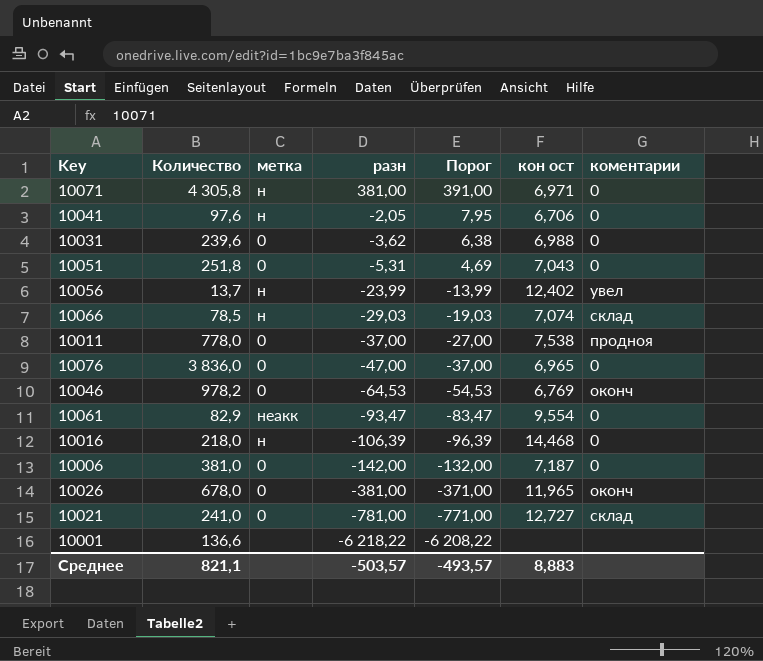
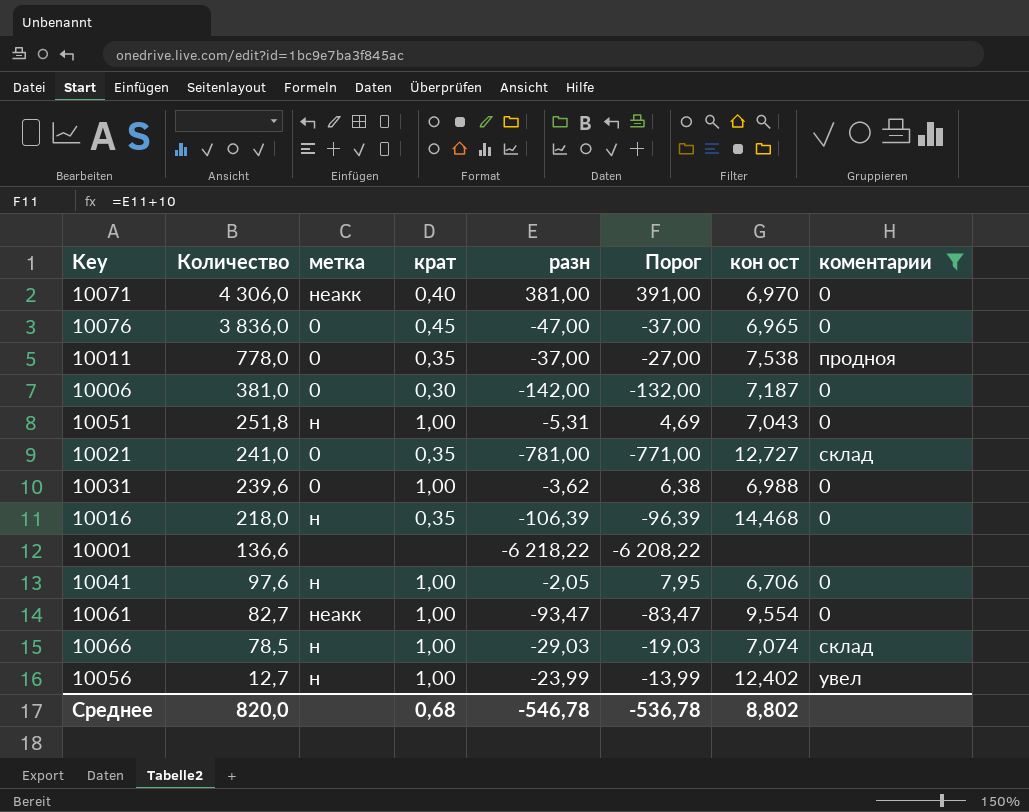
filter: none -> коментарии != оконч
row order: разн descending -> Количество descending
column крат | position: none -> 4
10071 | Количество: 4 305,8 -> 4 306,0
10071 | метка: н -> неакк
10071 | кон ост: 6,971 -> 6,970
10051 | метка: 0 -> н
10061 | Количество: 82,9 -> 82,7
10056 | Количество: 13,7 -> 12,7
Среднее | Количество: 821,1 -> 820,0
Среднее | разн: -503,57 -> -546,78
Среднее | Порог: -493,57 -> -536,78
Среднее | кон ост: 8,883 -> 8,802

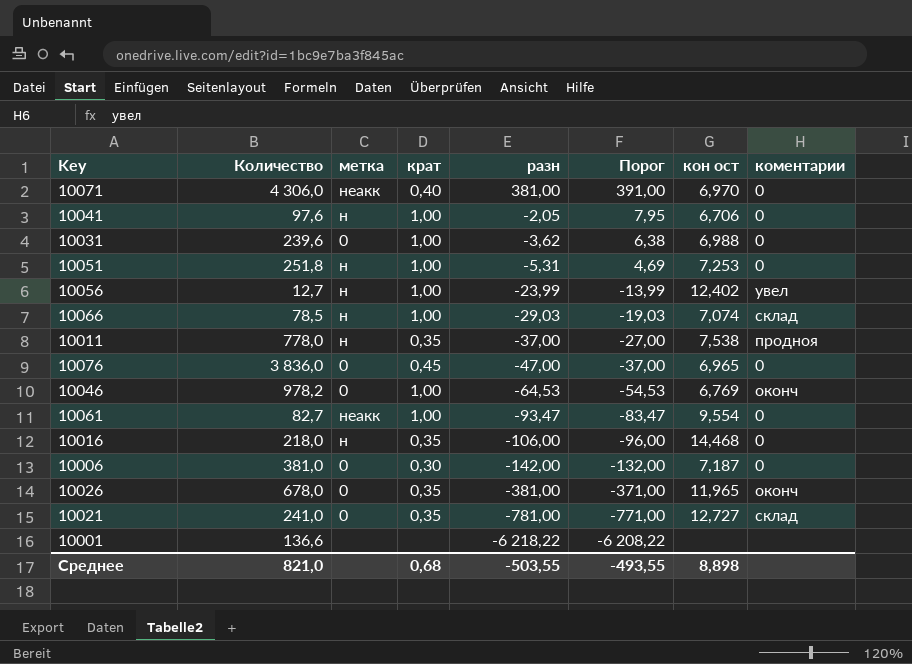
filter: коментарии != оконч -> none
row order: Количество descending -> разн descending
10051 | кон ост: 7,043 -> 7,253
10011 | метка: 0 -> н
10016 | разн: -106,39 -> -106,00
10016 | Порог: -96,39 -> -96,00
Среднее | Количество: 820,0 -> 821,0
Среднее | разн: -546,78 -> -503,55
Среднее | Порог: -536,78 -> -493,55
Среднее | кон ост: 8,802 -> 8,898

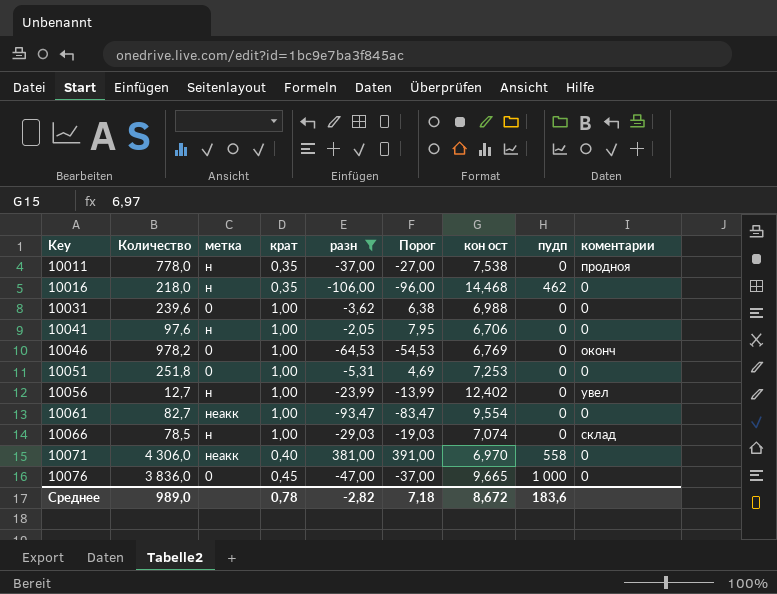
filter: none -> разн >= -106,00
row order: разн descending -> Key ascending
column пудп | position: none -> 8
10051 | метка: н -> 0
10076 | кон ост: 6,965 -> 9,665
Среднее | Количество: 821,0 -> 989,0
Среднее | крат: 0,68 -> 0,78
Среднее | разн: -503,55 -> -2,82
Среднее | Порог: -493,55 -> 7,18
Среднее | кон ост: 8,898 -> 8,672

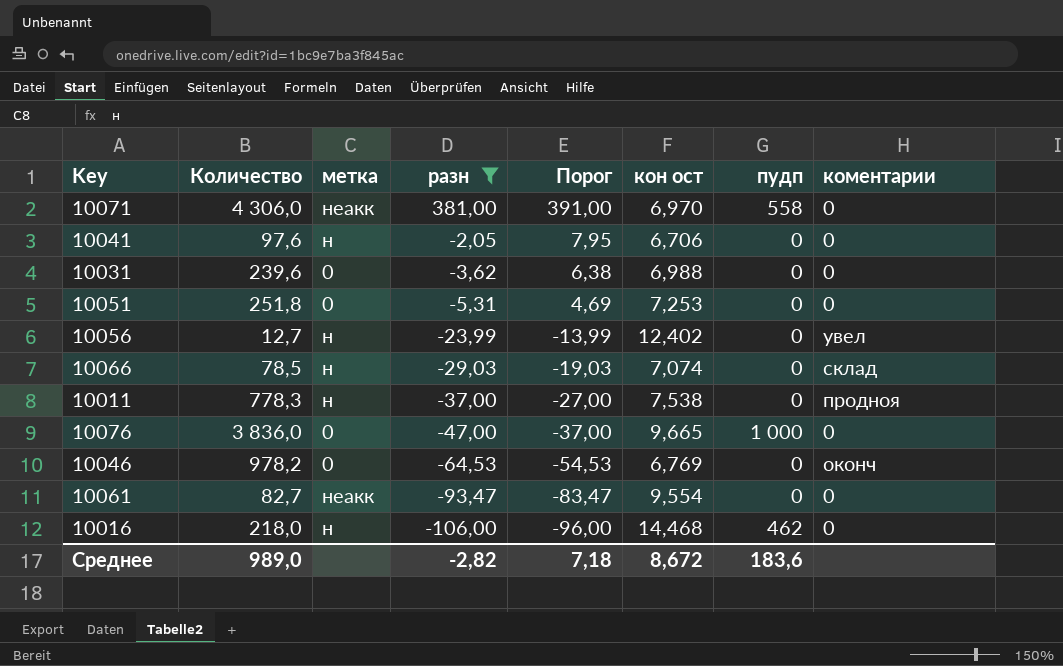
row order: Key ascending -> разн descending
column крат | position: 4 -> none
10011 | Количество: 778,0 -> 778,3

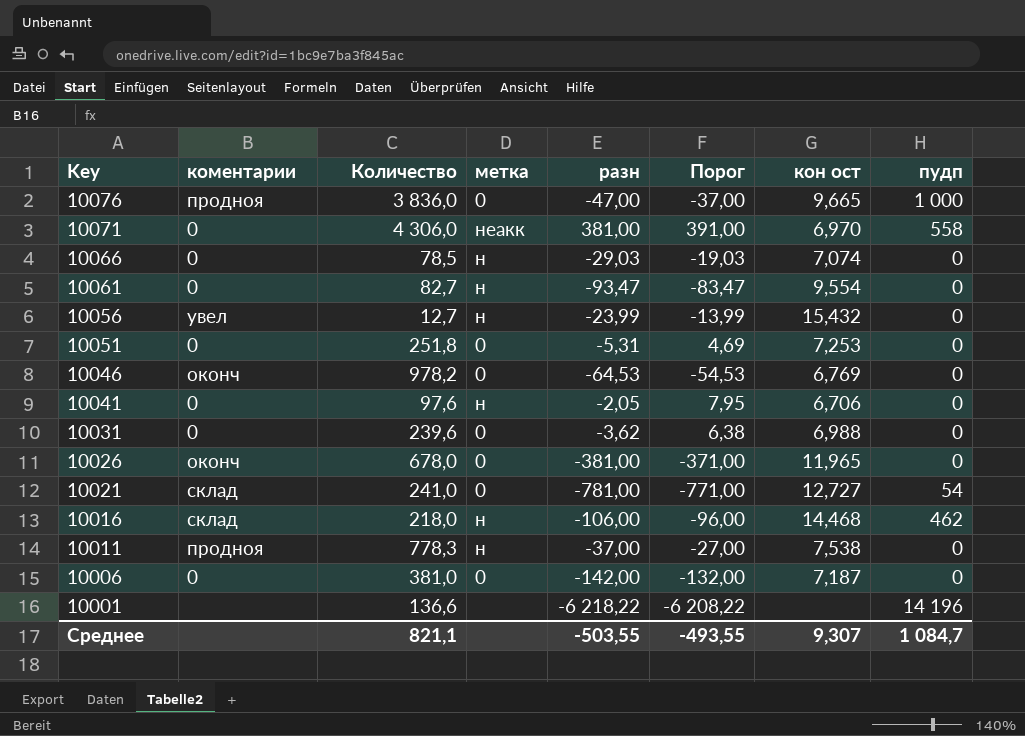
filter: разн >= -106,00 -> none
row order: разн descending -> Key descending
column коментарии | position: 8 -> 2
10076 | коментарии: 0 -> продноя
10066 | коментарии: склад -> 0
10061 | метка: неакк -> н
10056 | кон ост: 12,402 -> 15,432
10016 | коментарии: 0 -> склад
Среднее | Количество: 989,0 -> 821,1
Среднее | разн: -2,82 -> -503,55
Среднее | Порог: 7,18 -> -493,55
Среднее | кон ост: 8,672 -> 9,307
Среднее | пудп: 183,6 -> 1 084,7

